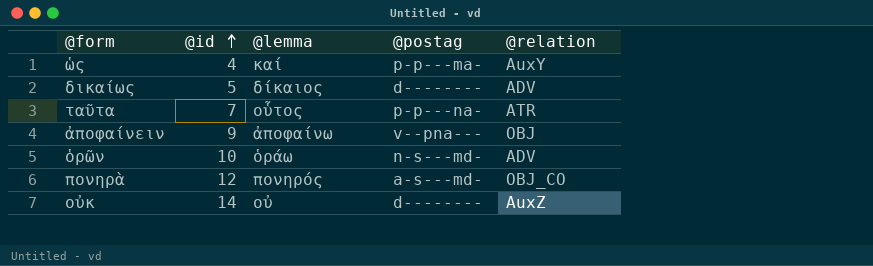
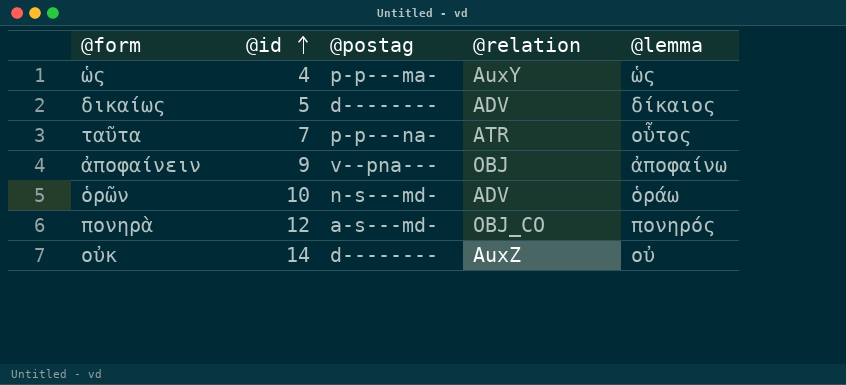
column @lemma | position: 3 -> 5
ὡς | @lemma: καί -> ὡς

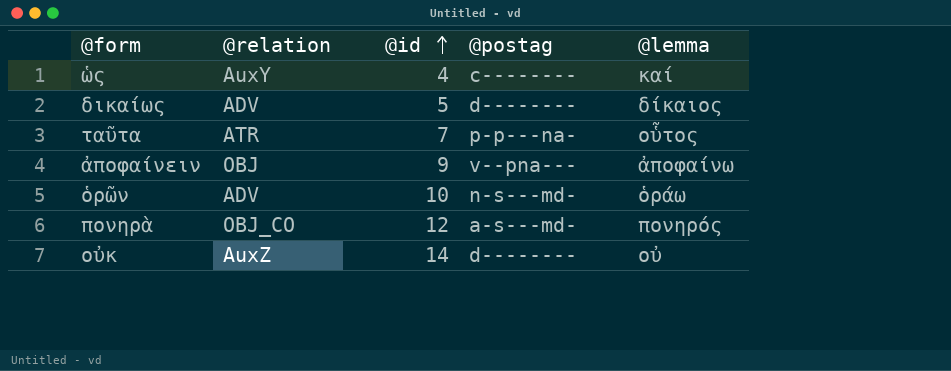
column @relation | position: 4 -> 2
ὡς | @postag: p-p---ma- -> c--------
ὡς | @lemma: ὡς -> καί

